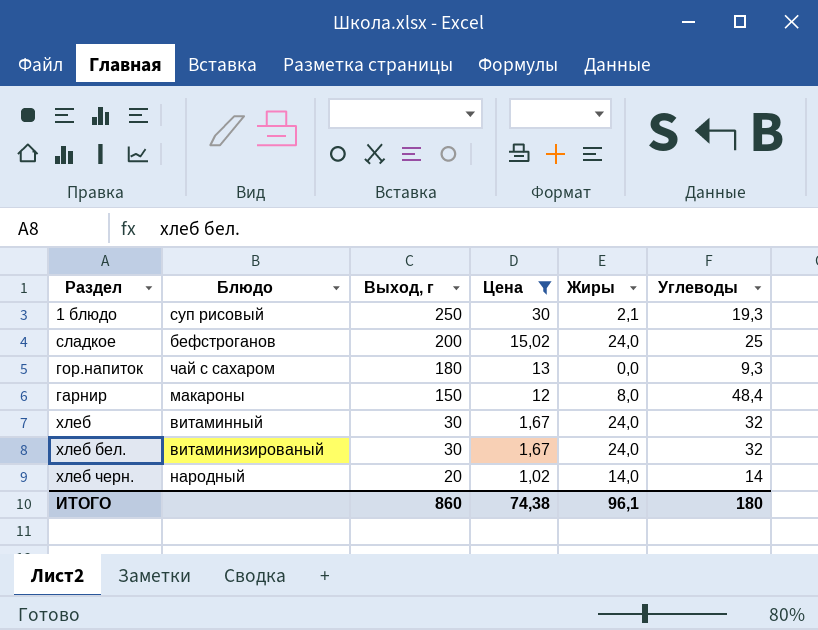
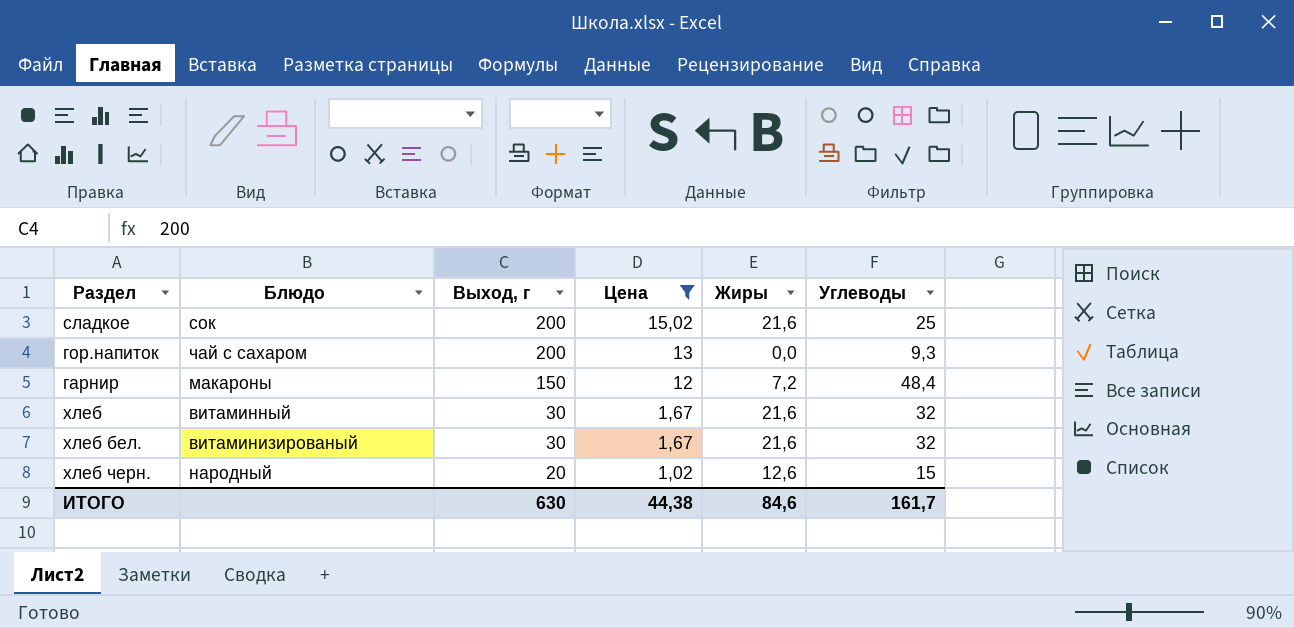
row 1 блюдо: суп рисовый | 250 | 30 | 2,1 | 19,3 -> none
сладкое | Блюдо: бефстроганов -> сок
сладкое | Жиры: 24,0 -> 21,6
гор.напиток | Выход, г: 180 -> 200
гарнир | Жиры: 8,0 -> 7,2
хлеб | Жиры: 24,0 -> 21,6
хлеб бел. | Жиры: 24,0 -> 21,6
хлеб черн. | Жиры: 14,0 -> 12,6
хлеб черн. | Углеводы: 14 -> 15
ИТОГО | Выход, г: 860 -> 630
ИТОГО | Цена: 74,38 -> 44,38
ИТОГО | Жиры: 96,1 -> 84,6
ИТОГО | Углеводы: 180 -> 161,7

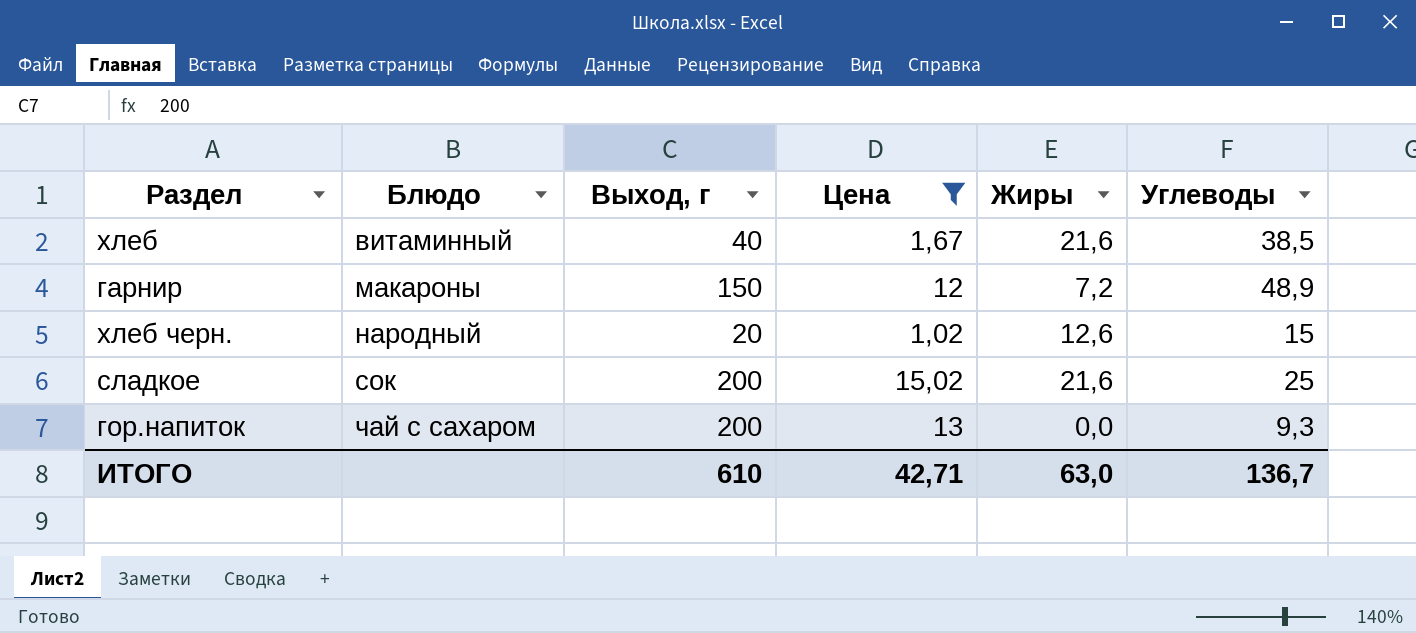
row order: Выход, г descending -> Блюдо ascending
row хлеб бел.: витаминизированый | 30 | 1,67 | 21,6 | 32 -> none
хлеб | Выход, г: 30 -> 40
хлеб | Углеводы: 32 -> 38,5
гарнир | Углеводы: 48,4 -> 48,9
ИТОГО | Выход, г: 630 -> 610
ИТОГО | Цена: 44,38 -> 42,71
ИТОГО | Жиры: 84,6 -> 63,0
ИТОГО | Углеводы: 161,7 -> 136,7

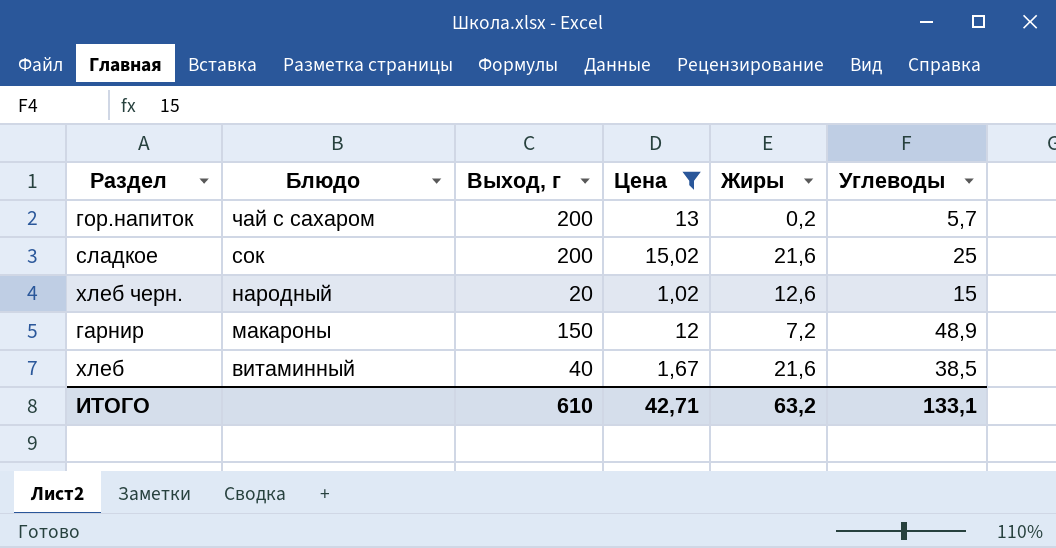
row order: Блюдо ascending -> Блюдо descending
гор.напиток | Жиры: 0,0 -> 0,2
гор.напиток | Углеводы: 9,3 -> 5,7
ИТОГО | Жиры: 63,0 -> 63,2
ИТОГО | Углеводы: 136,7 -> 133,1

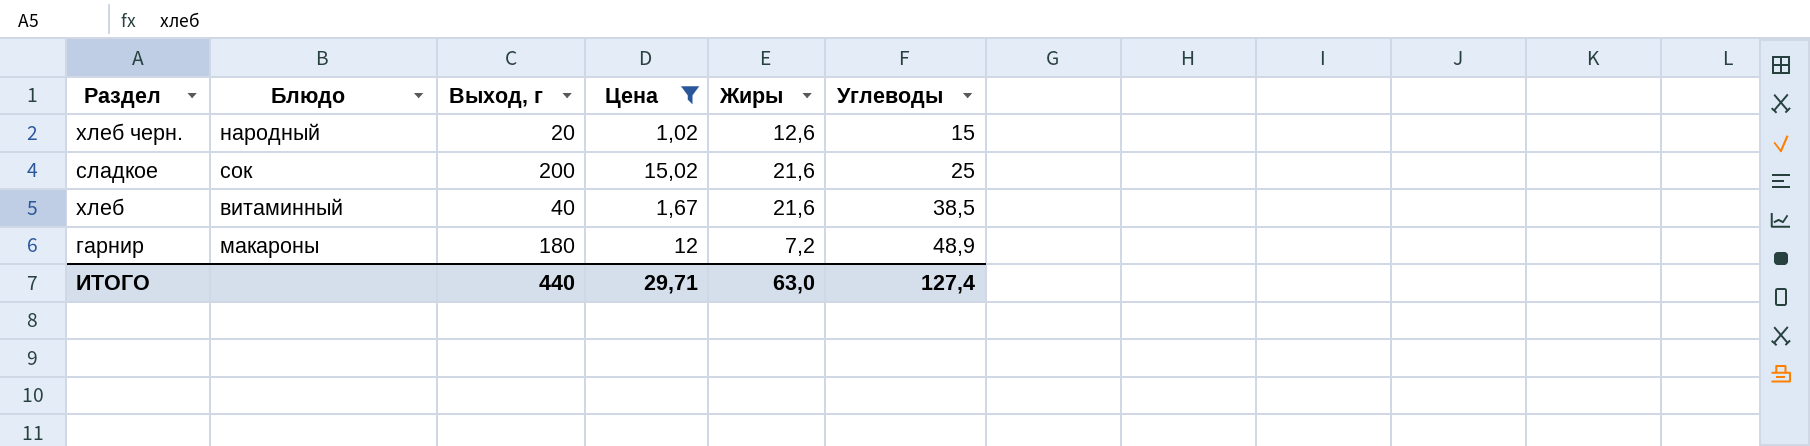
row order: Блюдо descending -> Углеводы ascending
row гор.напиток: чай с сахаром | 200 | 13 | 0,2 | 5,7 -> none
гарнир | Выход, г: 150 -> 180
ИТОГО | Выход, г: 610 -> 440
ИТОГО | Цена: 42,71 -> 29,71
ИТОГО | Жиры: 63,2 -> 63,0
ИТОГО | Углеводы: 133,1 -> 127,4

